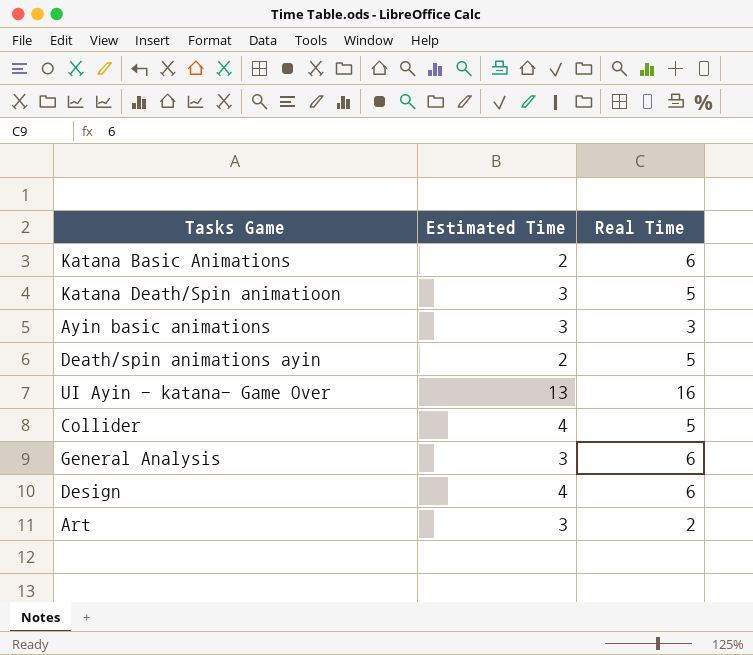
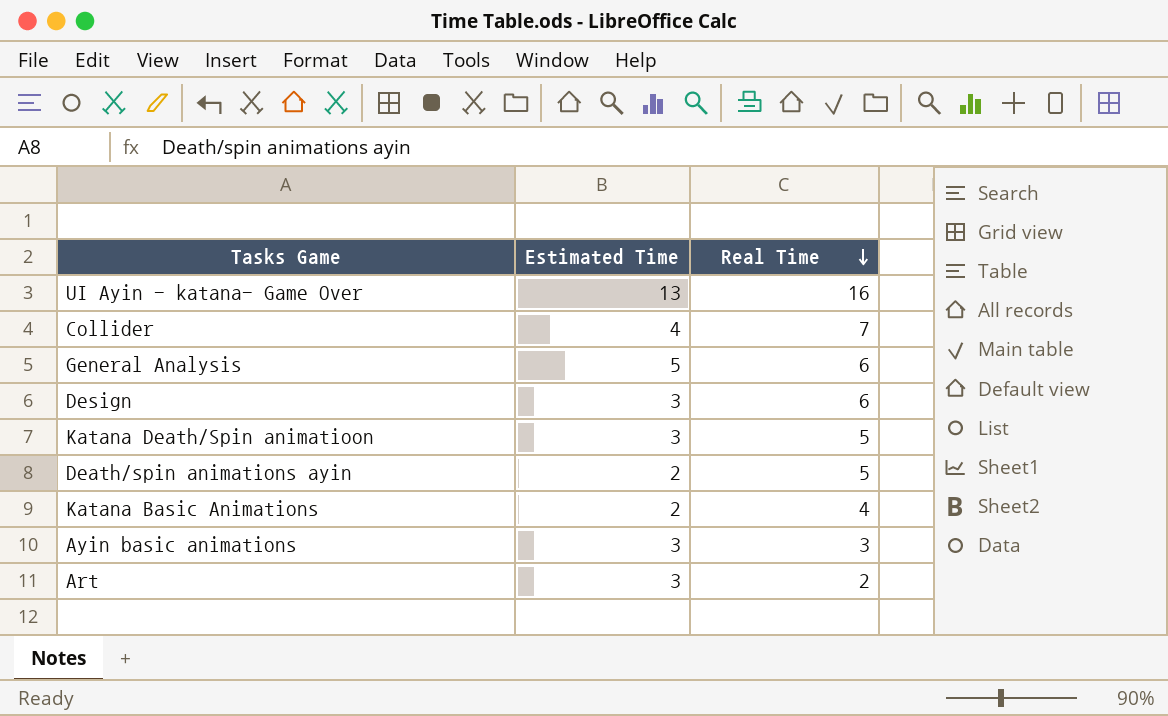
row order: none -> Real Time descending
Collider | Real Time: 5 -> 7
General Analysis | Estimated Time: 3 -> 5
Design | Estimated Time: 4 -> 3
Katana Basic Animations | Real Time: 6 -> 4

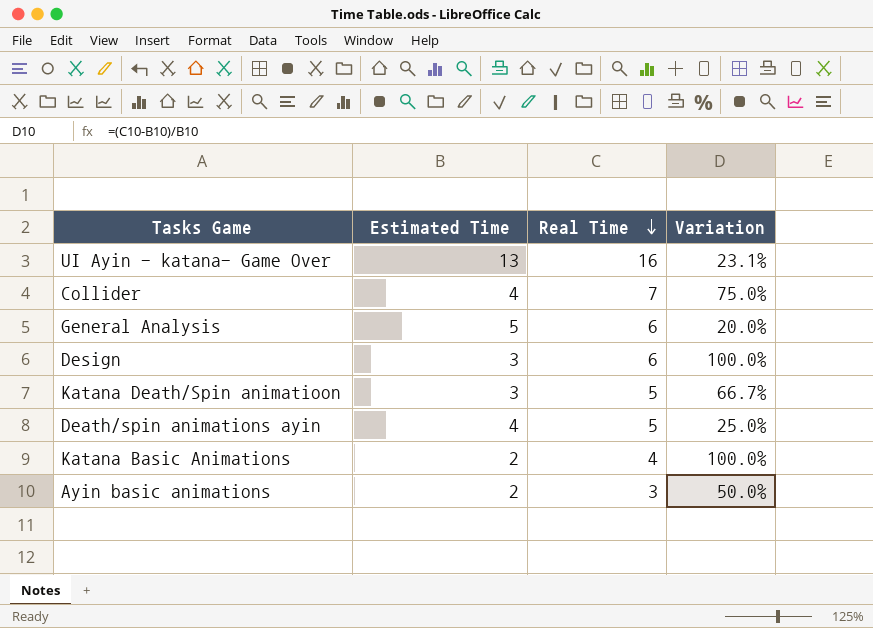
column Variation | formula: none -> ([Real Time] - [Estimated Time]) / [Estimated Time]
row Art: 3 | 2 -> none
Death/spin animations ayin | Estimated Time: 2 -> 4
Ayin basic animations | Estimated Time: 3 -> 2

